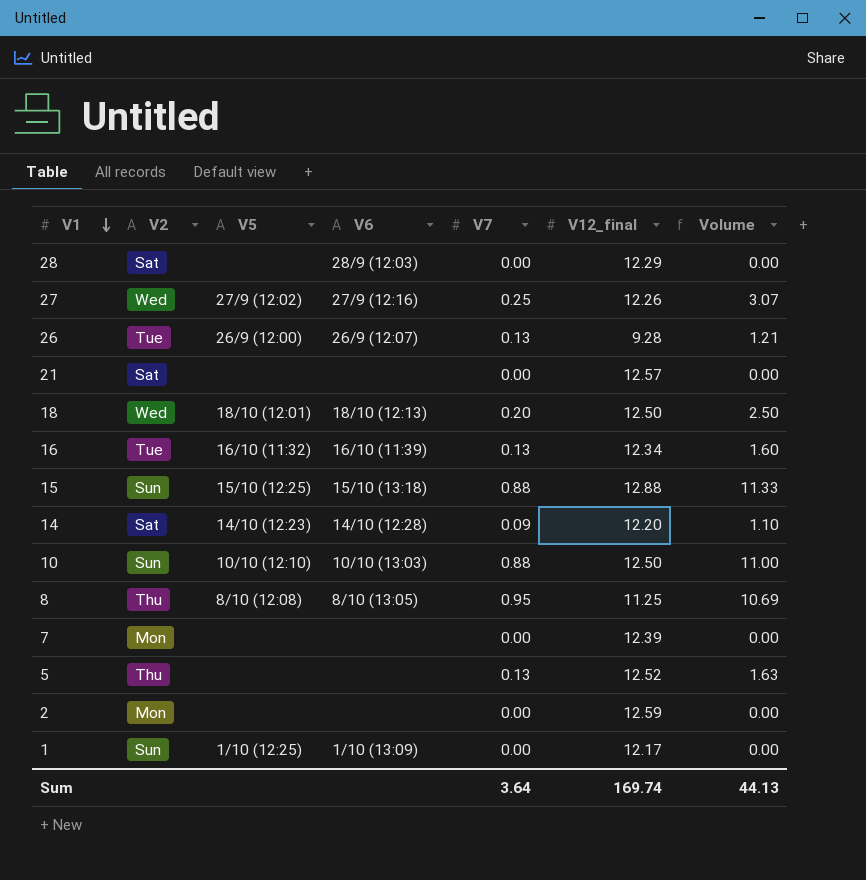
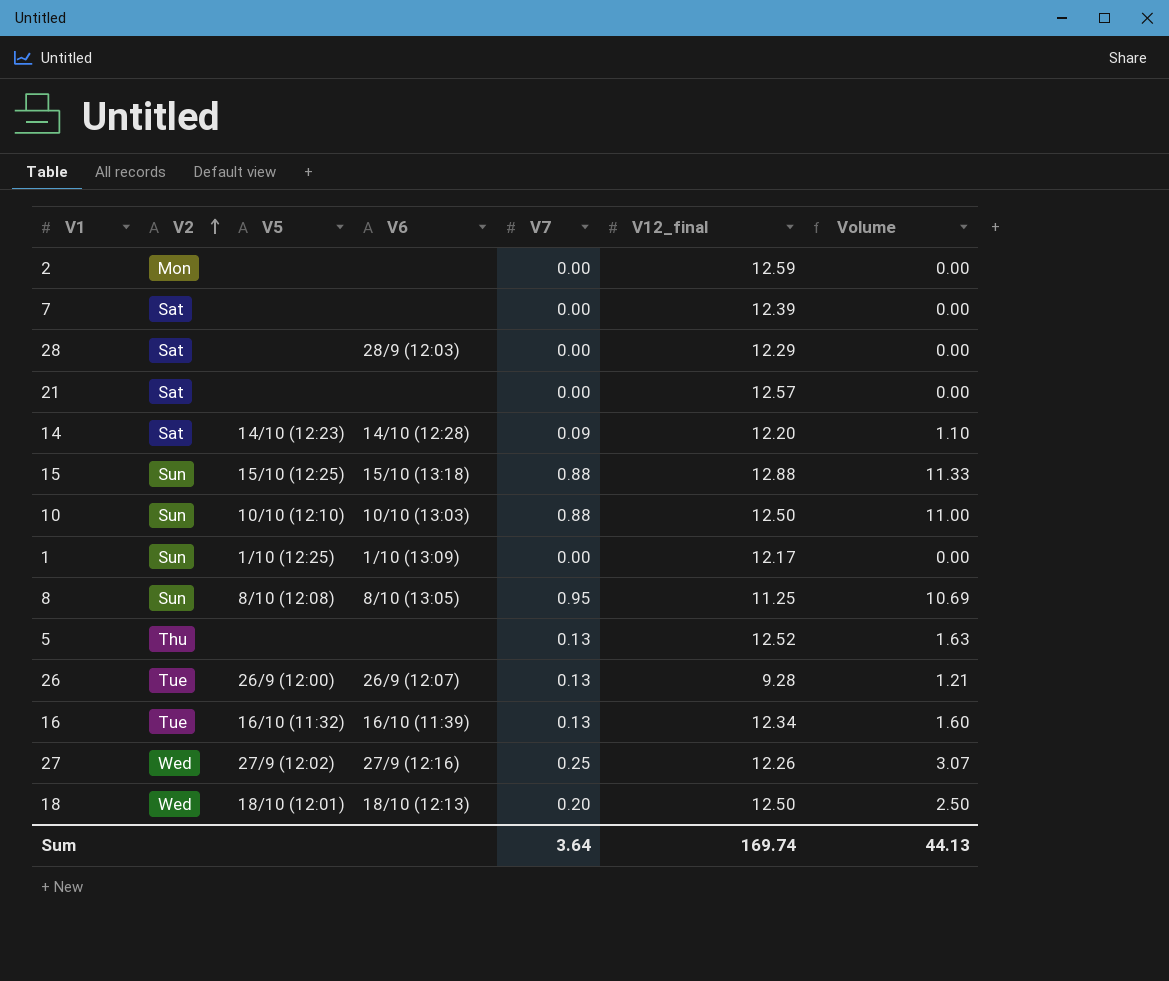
row order: V1 descending -> V2 ascending
7 | V2: Mon -> Sat
8 | V2: Thu -> Sun

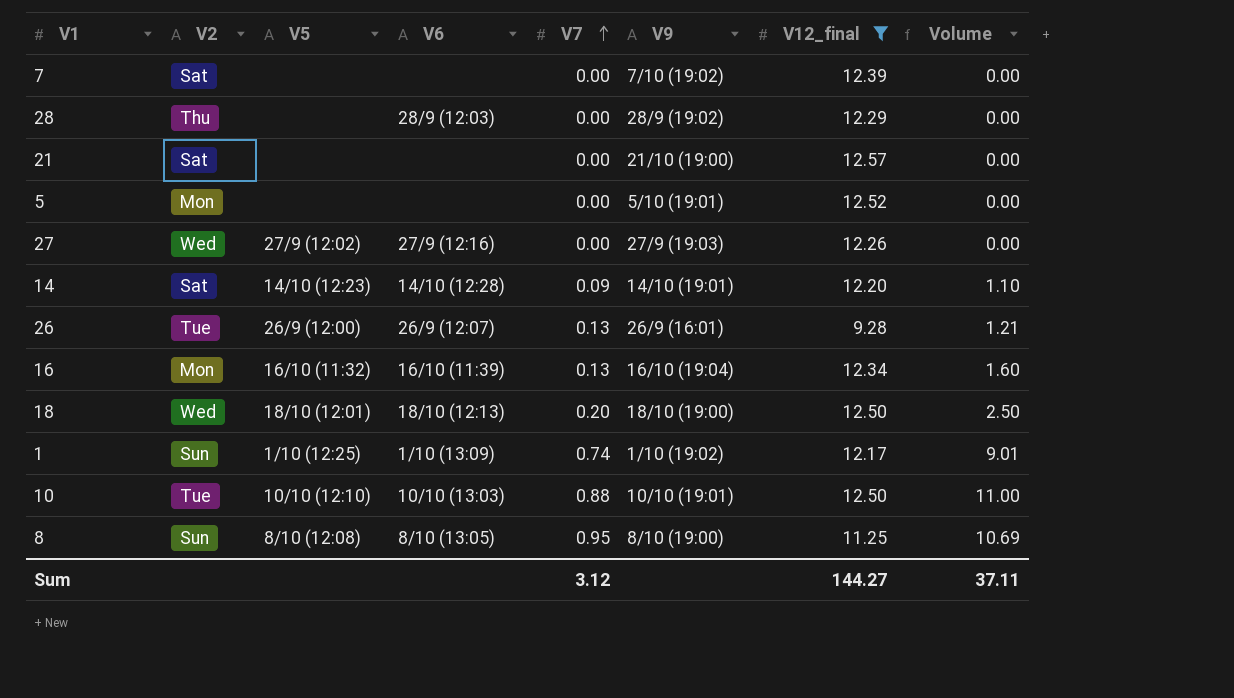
filter: none -> V12_final <= 12.57
row order: V2 ascending -> V7 ascending
column V9 | position: none -> 6
28 | V2: Sat -> Thu
5 | V2: Thu -> Mon
5 | V7: 0.13 -> 0.00
5 | Volume: 1.63 -> 0.00
27 | V7: 0.25 -> 0.00
27 | Volume: 3.07 -> 0.00
16 | V2: Tue -> Mon
1 | V7: 0.00 -> 0.74
1 | Volume: 0.00 -> 9.01
10 | V2: Sun -> Tue
Sum | V7: 3.64 -> 3.12
Sum | V12_final: 169.74 -> 144.27
Sum | Volume: 44.13 -> 37.11

